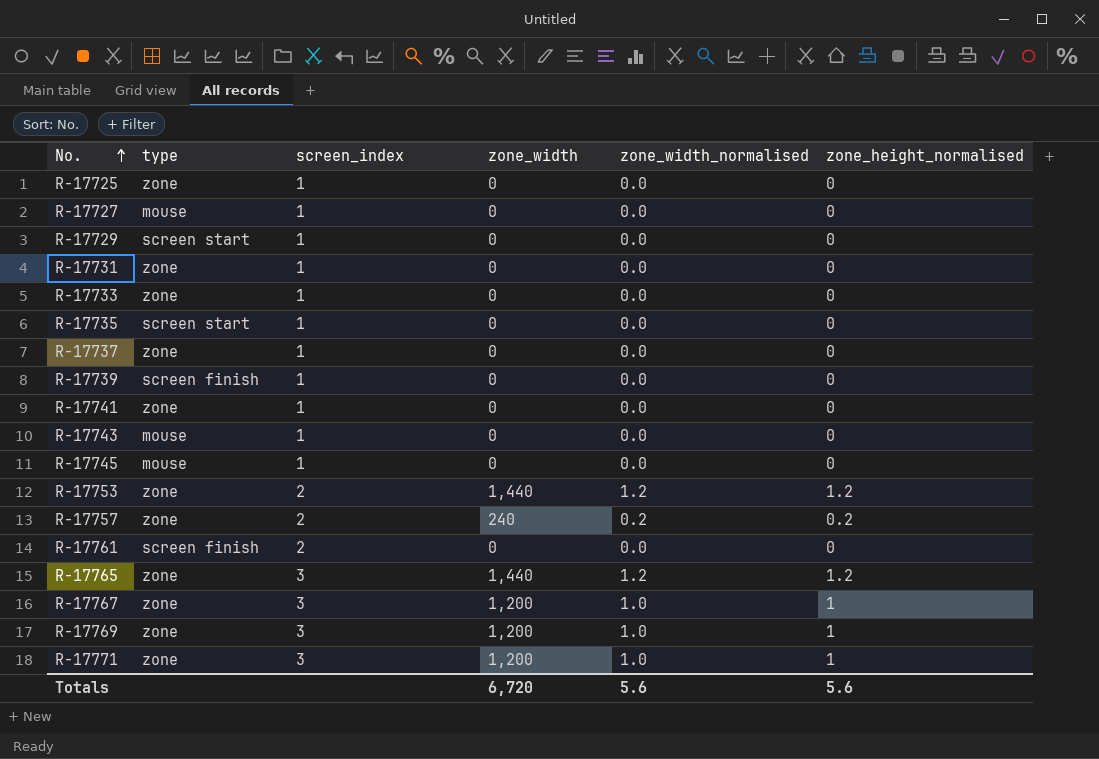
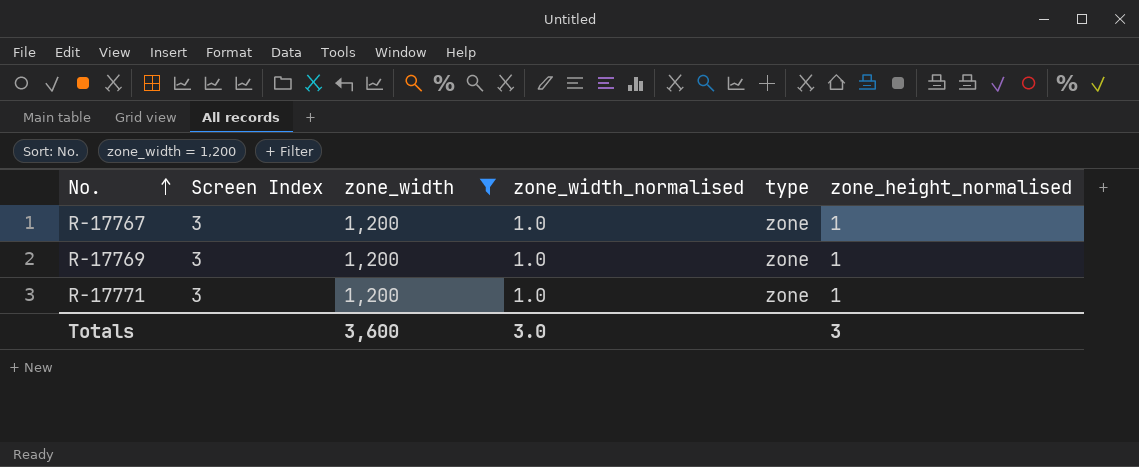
filter: none -> zone_width = 1,200
column name: screen_index -> Screen Index
column type | position: 2 -> 5
Totals | zone_width: 6,720 -> 3,600
Totals | zone_width_normalised: 5.6 -> 3.0
Totals | zone_height_normalised: 5.6 -> 3

